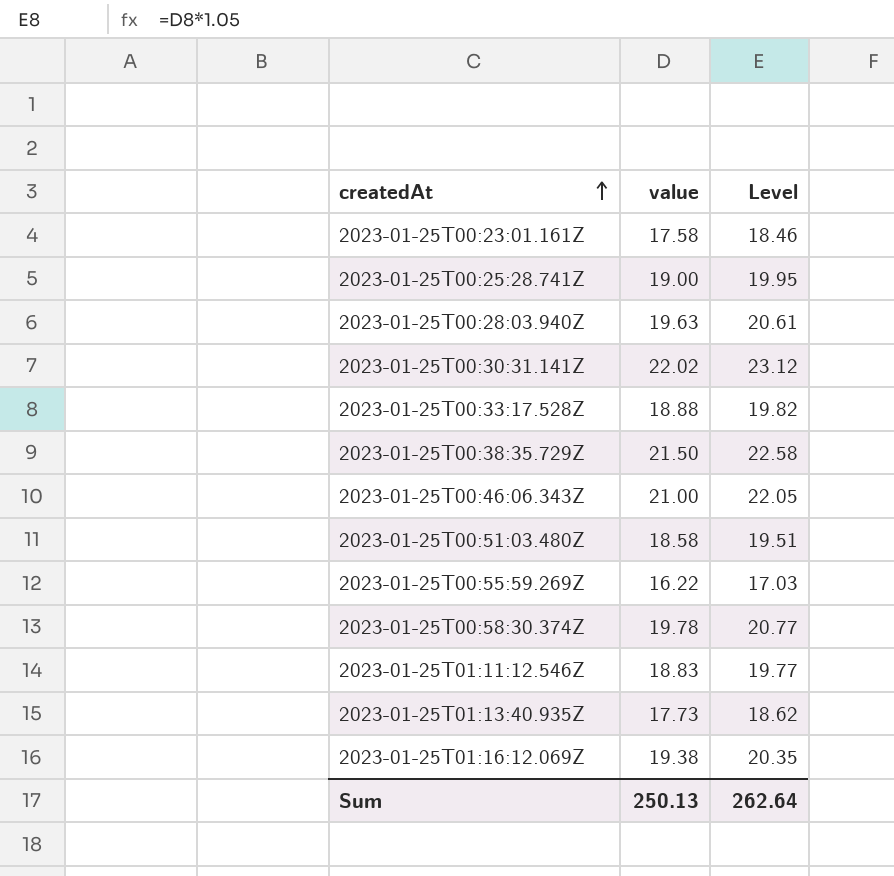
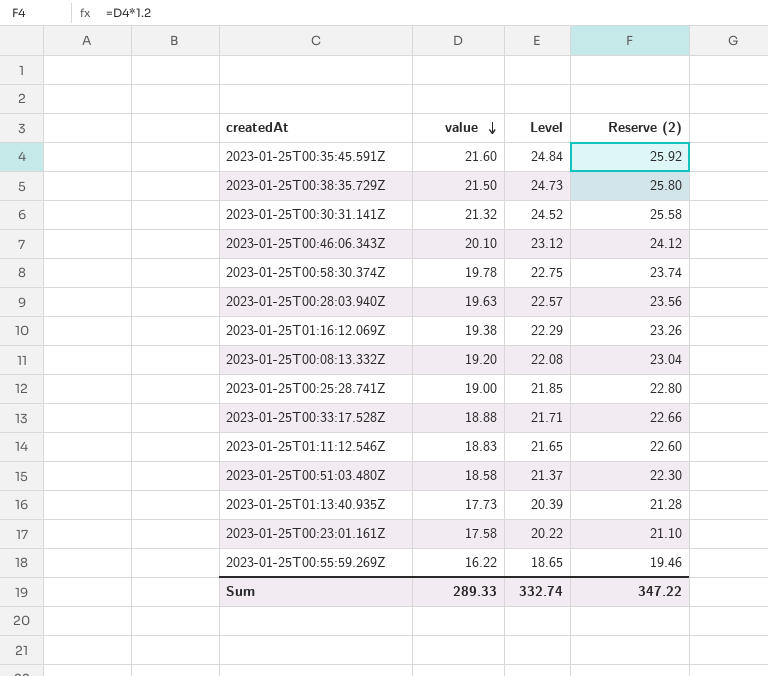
row order: createdAt ascending -> value descending
column Level | formula: [value] * 1.05 -> [value] * 1.15
column Reserve (2) | formula: none -> [value] * 1.2
row 2023-01-25T00:35:45.591Z: none -> 21.60 | 24.84 | 25.92
2023-01-25T00:30:31.141Z | value: 22.02 -> 21.32
2023-01-25T00:46:06.343Z | value: 21.00 -> 20.10
row 2023-01-25T00:08:13.332Z: none -> 19.20 | 22.08 | 23.04
Sum | value: 250.13 -> 289.33
Sum | Level: 262.64 -> 332.74

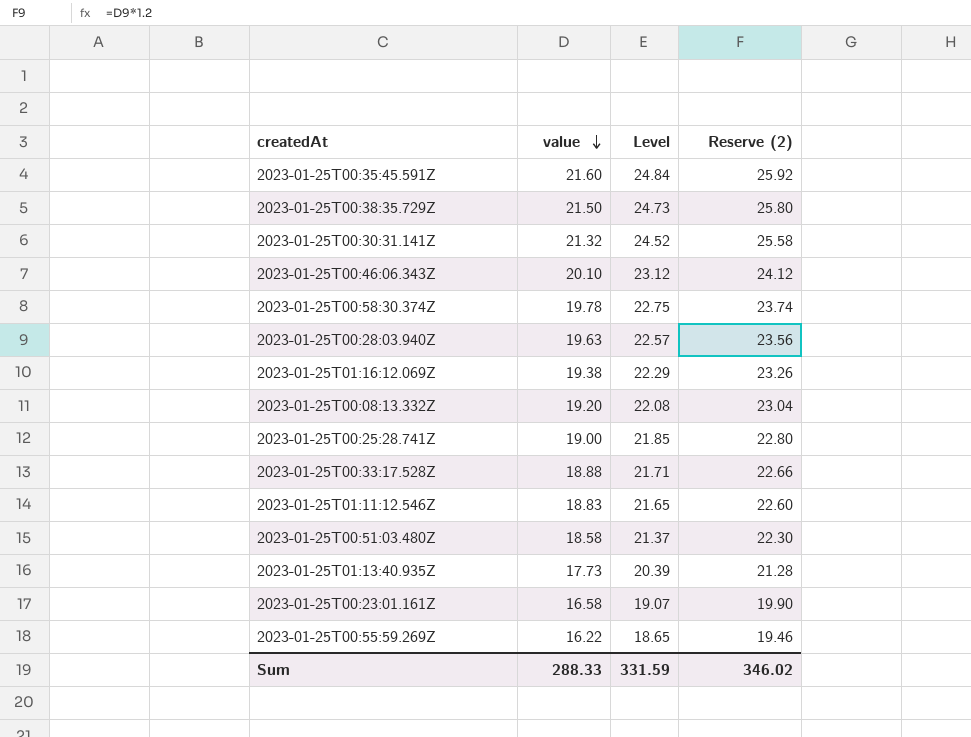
2023-01-25T00:23:01.161Z | value: 17.58 -> 16.58
2023-01-25T00:23:01.161Z | Level: 20.22 -> 19.07
2023-01-25T00:23:01.161Z | Reserve (2): 21.10 -> 19.90
Sum | value: 289.33 -> 288.33
Sum | Level: 332.74 -> 331.59
Sum | Reserve (2): 347.22 -> 346.02

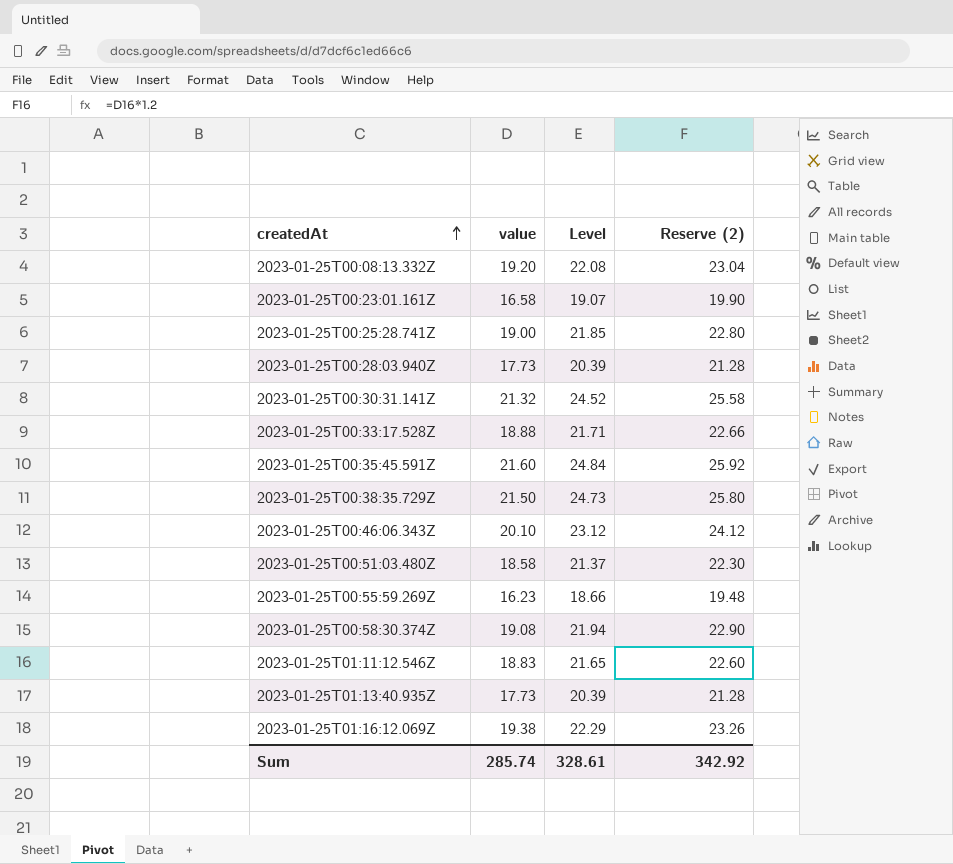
row order: value descending -> createdAt ascending
2023-01-25T00:28:03.940Z | value: 19.63 -> 17.73
2023-01-25T00:28:03.940Z | Level: 22.57 -> 20.39
2023-01-25T00:28:03.940Z | Reserve (2): 23.56 -> 21.28
2023-01-25T00:55:59.269Z | value: 16.22 -> 16.23
2023-01-25T00:55:59.269Z | Level: 18.65 -> 18.66
2023-01-25T00:55:59.269Z | Reserve (2): 19.46 -> 19.48
2023-01-25T00:58:30.374Z | value: 19.78 -> 19.08
2023-01-25T00:58:30.374Z | Level: 22.75 -> 21.94
2023-01-25T00:58:30.374Z | Reserve (2): 23.74 -> 22.90
Sum | value: 288.33 -> 285.74
Sum | Level: 331.59 -> 328.61
Sum | Reserve (2): 346.02 -> 342.92

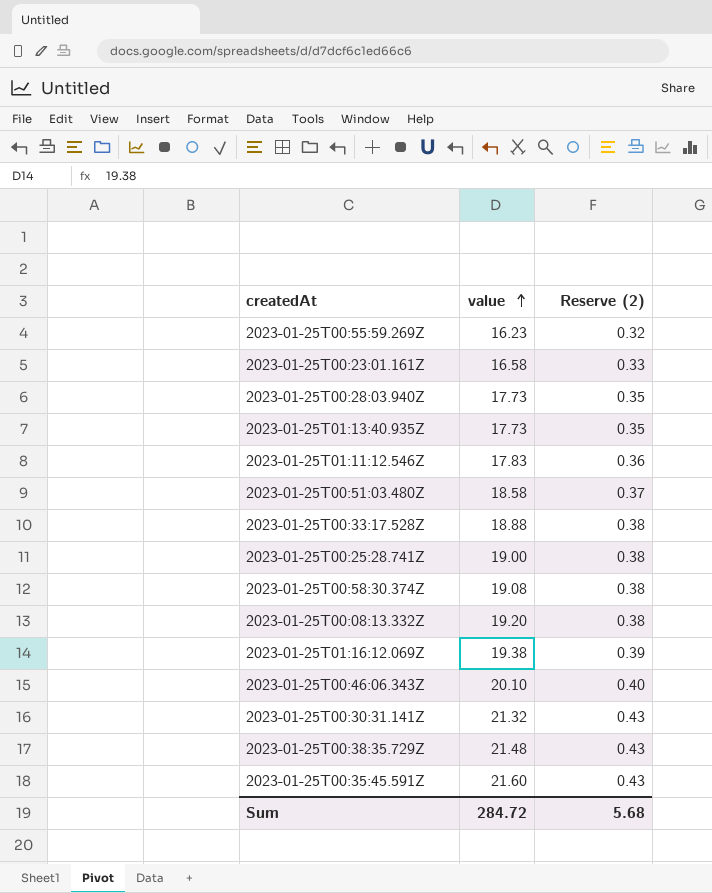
row order: createdAt ascending -> value ascending
column Level | formula: [value] * 1.15 -> none
column Reserve (2) | formula: [value] * 1.2 -> [value] * 0.02
2023-01-25T01:11:12.546Z | value: 18.83 -> 17.83
2023-01-25T00:38:35.729Z | value: 21.50 -> 21.48
Sum | value: 285.74 -> 284.72
Sum | Reserve (2): 342.92 -> 5.68

